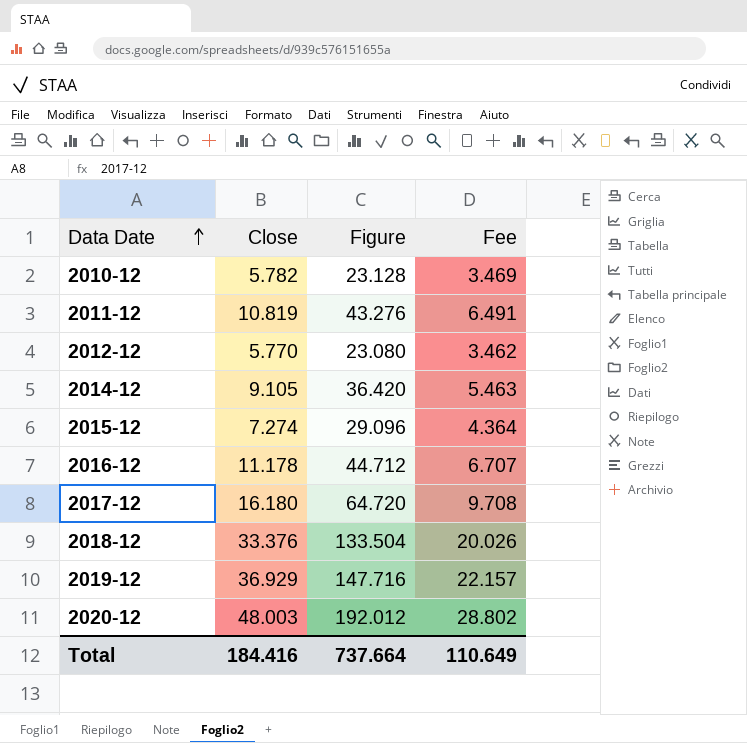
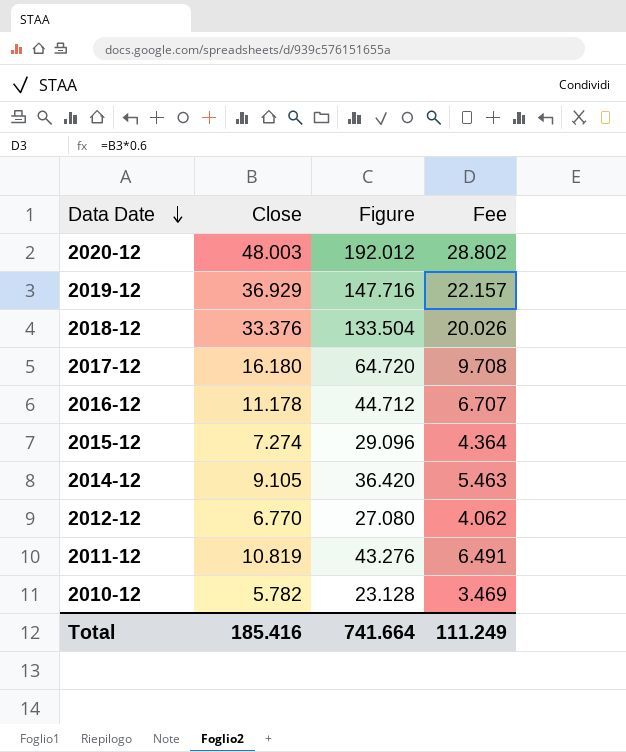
row order: Data Date ascending -> Data Date descending
2012-12 | Close: 5.770 -> 6.770
2012-12 | Figure: 23.080 -> 27.080
2012-12 | Fee: 3.462 -> 4.062
Total | Close: 184.416 -> 185.416
Total | Figure: 737.664 -> 741.664
Total | Fee: 110.649 -> 111.249

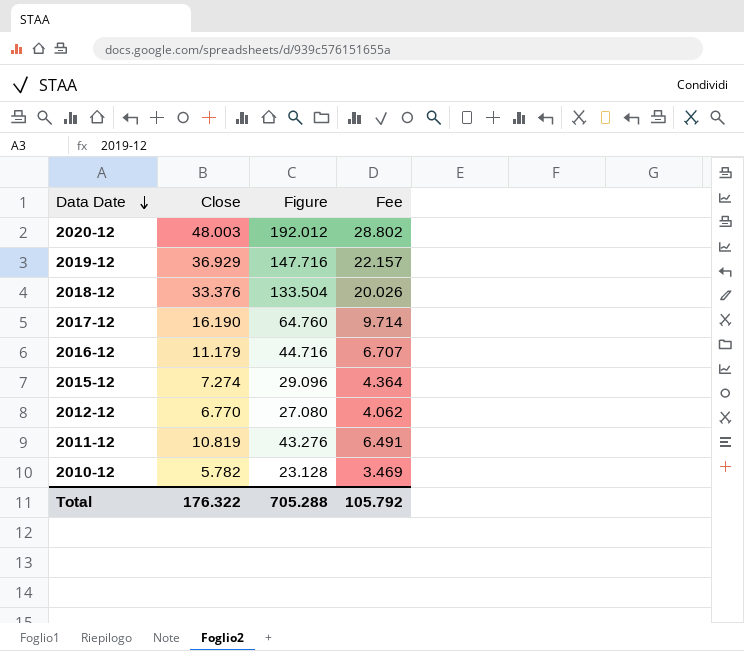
row 2014-12: 9.105 | 36.420 | 5.463 -> none
2017-12 | Close: 16.180 -> 16.190
2017-12 | Figure: 64.720 -> 64.760
2017-12 | Fee: 9.708 -> 9.714
2016-12 | Close: 11.178 -> 11.179
2016-12 | Figure: 44.712 -> 44.716
Total | Close: 185.416 -> 176.322
Total | Figure: 741.664 -> 705.288
Total | Fee: 111.249 -> 105.792

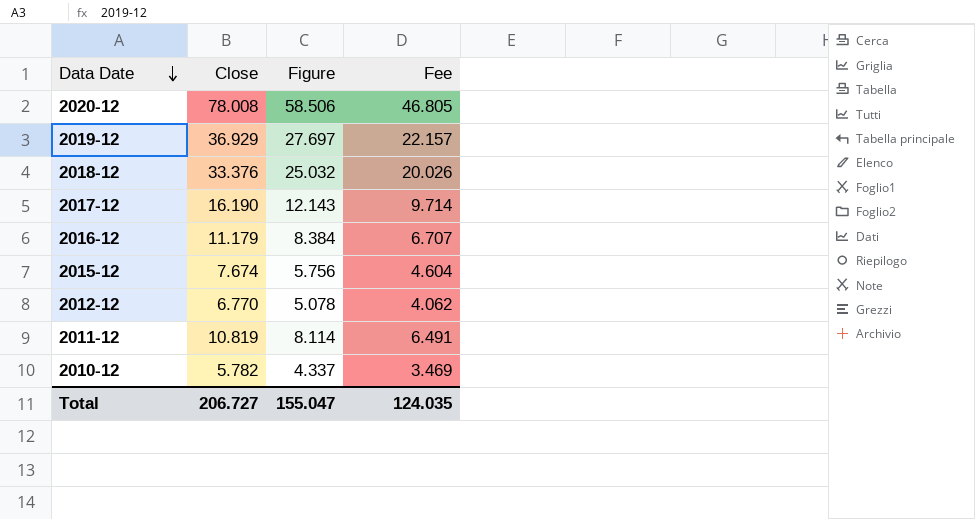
column Figure | formula: [Close] * 4 -> [Close] * 0.75
2020-12 | Close: 48.003 -> 78.008
2020-12 | Fee: 28.802 -> 46.805
2015-12 | Close: 7.274 -> 7.674
2015-12 | Fee: 4.364 -> 4.604
Total | Close: 176.322 -> 206.727
Total | Figure: 705.288 -> 155.047
Total | Fee: 105.792 -> 124.035

